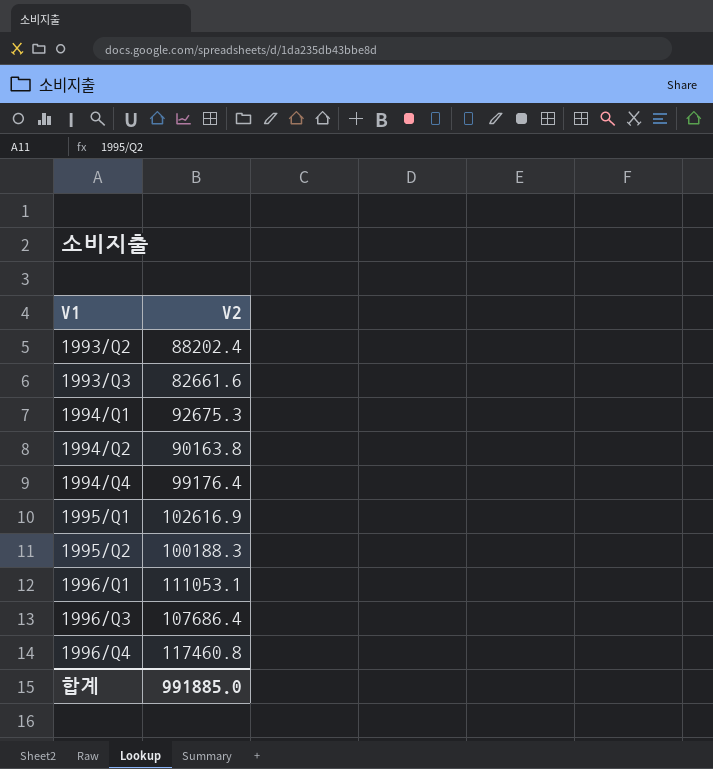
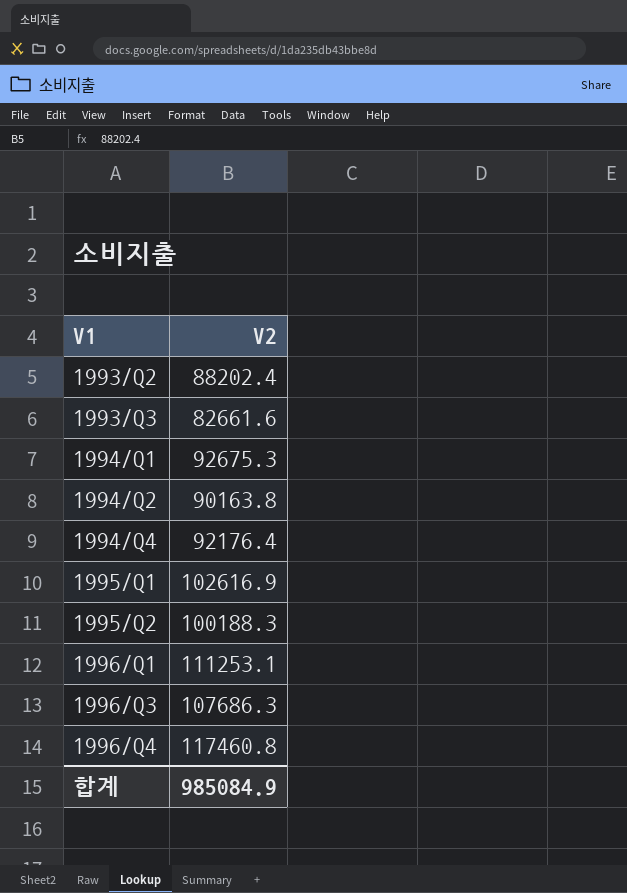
1994/Q4 | V2: 99176.4 -> 92176.4
1996/Q1 | V2: 111053.1 -> 111253.1
1996/Q3 | V2: 107686.4 -> 107686.3
합계 | V2: 991885.0 -> 985084.9

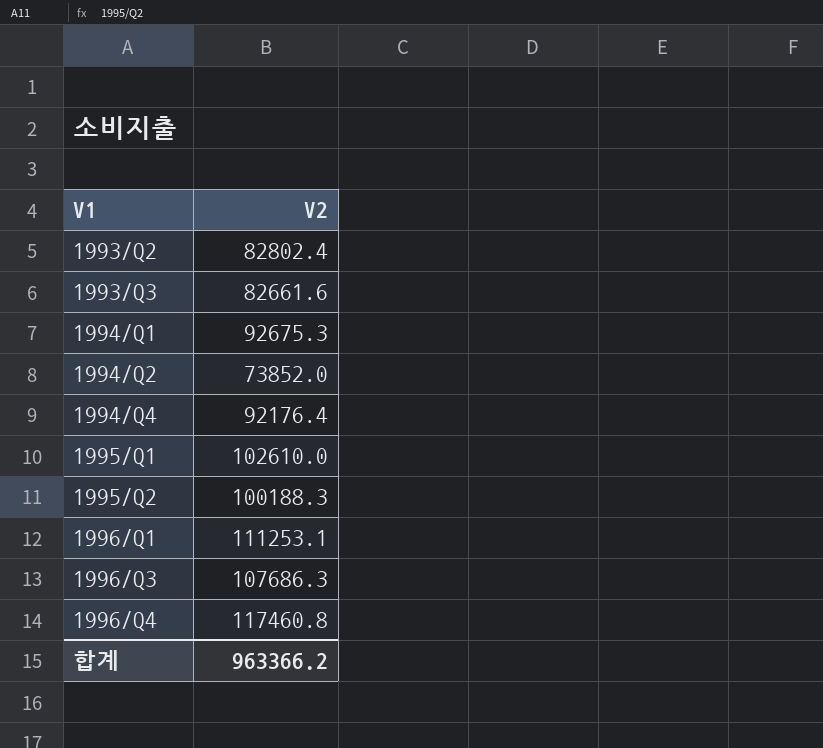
1993/Q2 | V2: 88202.4 -> 82802.4
1994/Q2 | V2: 90163.8 -> 73852.0
1995/Q1 | V2: 102616.9 -> 102610.0
합계 | V2: 985084.9 -> 963366.2

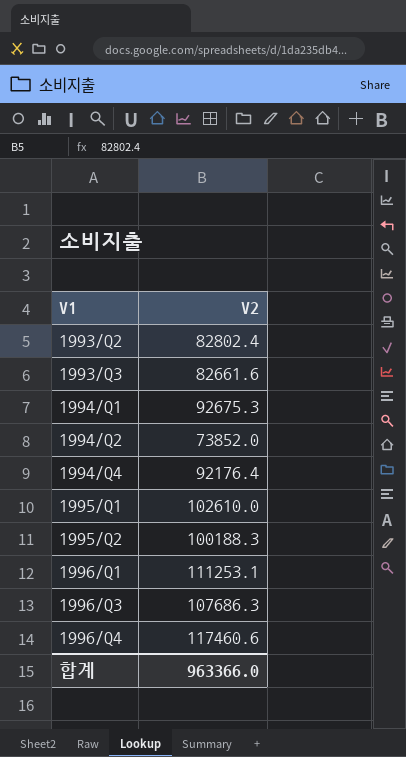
1996/Q4 | V2: 117460.8 -> 117460.6
합계 | V2: 963366.2 -> 963366.0

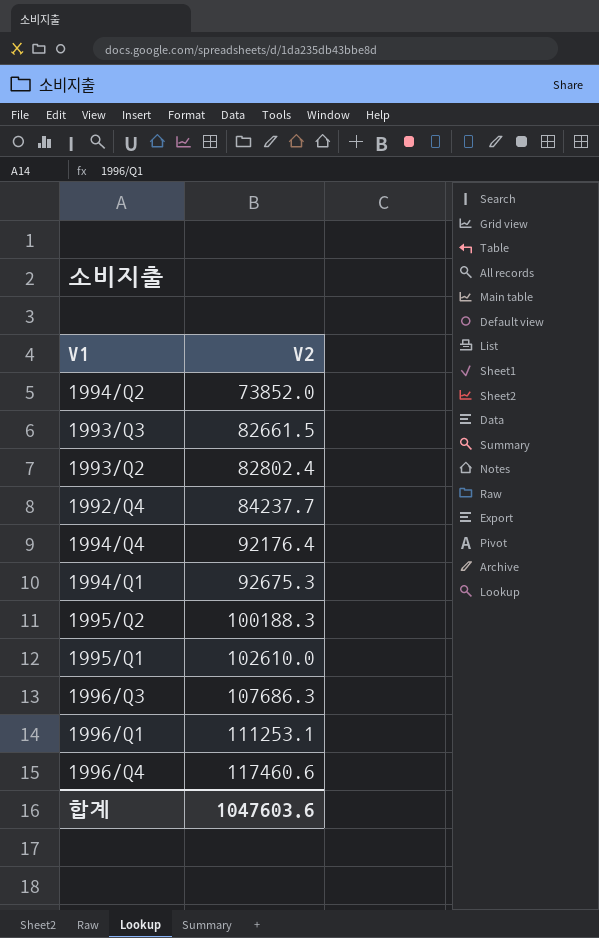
row order: V1 ascending -> V2 ascending
1993/Q3 | V2: 82661.6 -> 82661.5
row 1992/Q4: none -> 84237.7
합계 | V2: 963366.0 -> 1047603.6

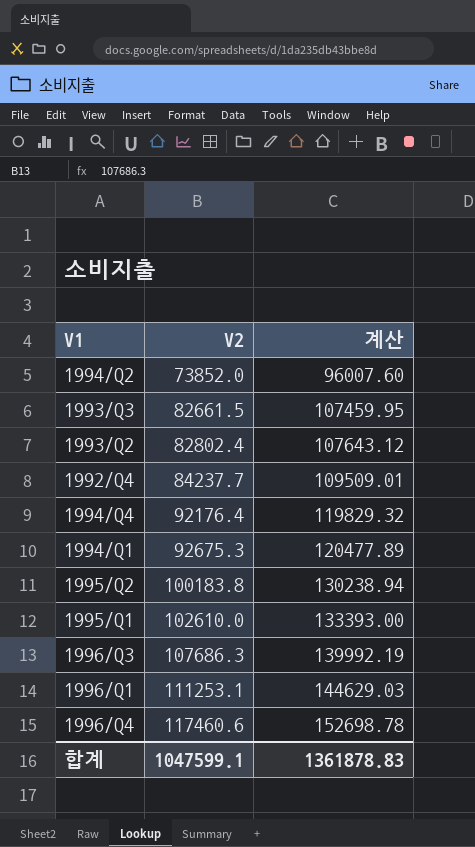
column 계산 | formula: none -> [V2] * 1.3
1995/Q2 | V2: 100188.3 -> 100183.8
합계 | V2: 1047603.6 -> 1047599.1

